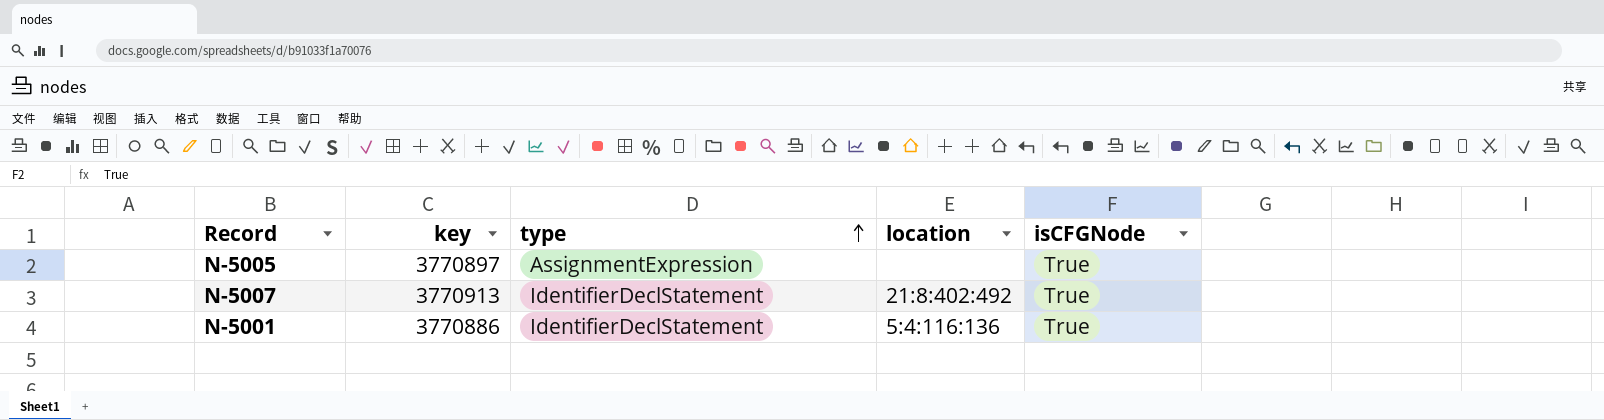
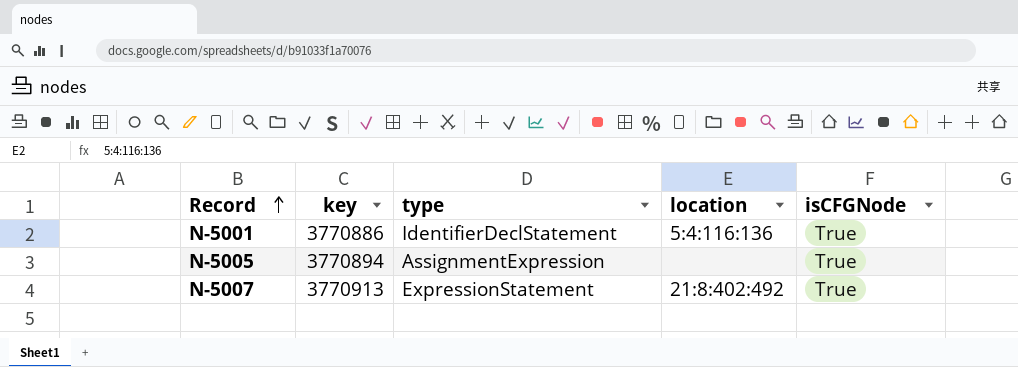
row order: type ascending -> Record ascending
N-5005 | key: 3770897 -> 3770894
N-5007 | type: IdentifierDeclStatement -> ExpressionStatement

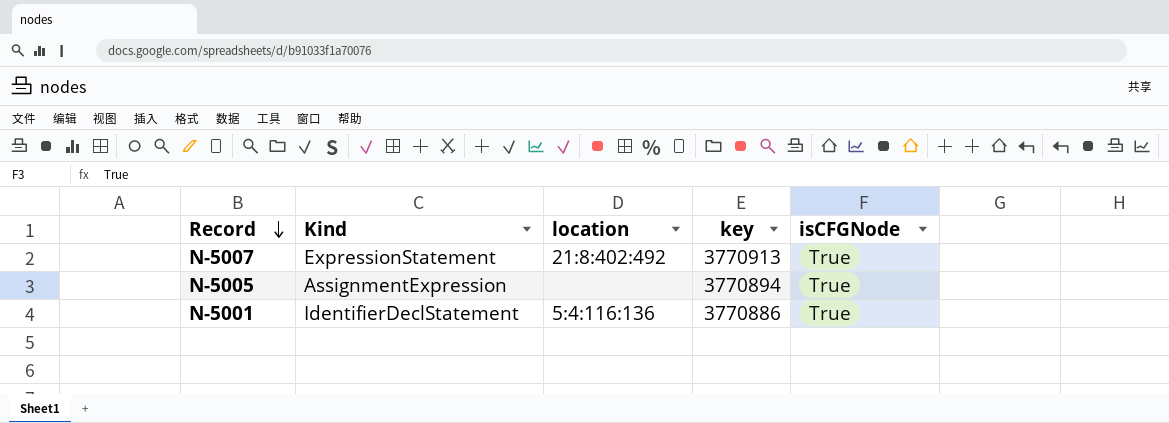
row order: Record ascending -> Record descending
column name: type -> Kind
column key | position: 2 -> 4

